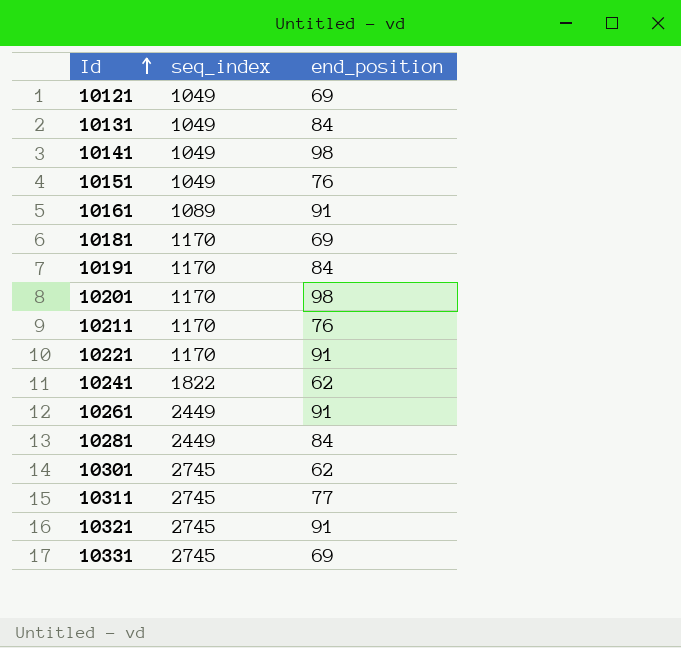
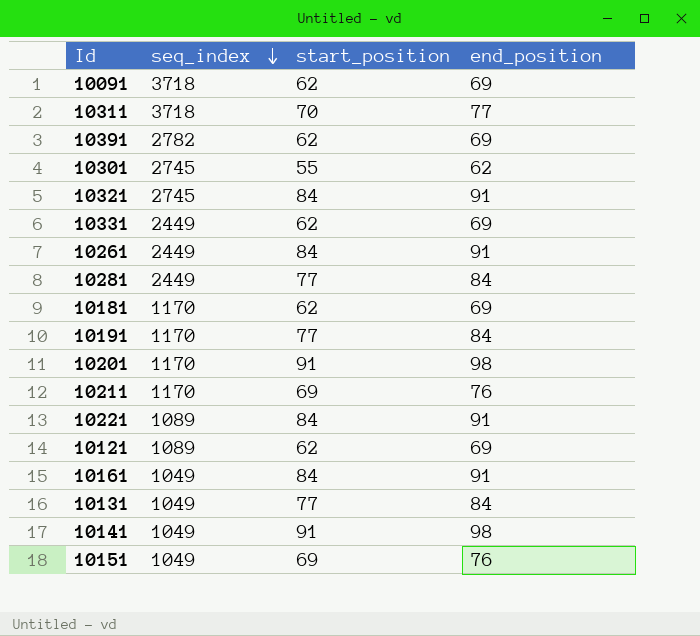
row order: Id ascending -> seq_index descending
column start_position | position: none -> 3
row 10241: 1822 | 62 -> none
row 10091: none -> 3718 | 62 | 69
10311 | seq_index: 2745 -> 3718
row 10391: none -> 2782 | 62 | 69
10331 | seq_index: 2745 -> 2449
10221 | seq_index: 1170 -> 1089
10121 | seq_index: 1049 -> 1089
10161 | seq_index: 1089 -> 1049

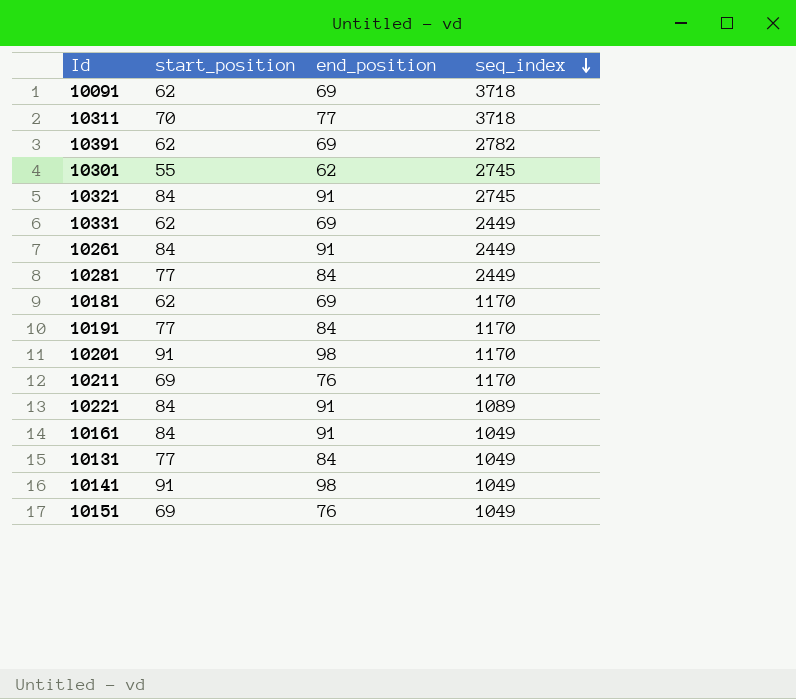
column seq_index | position: 2 -> 4
row 10121: 1089 | 62 | 69 -> none

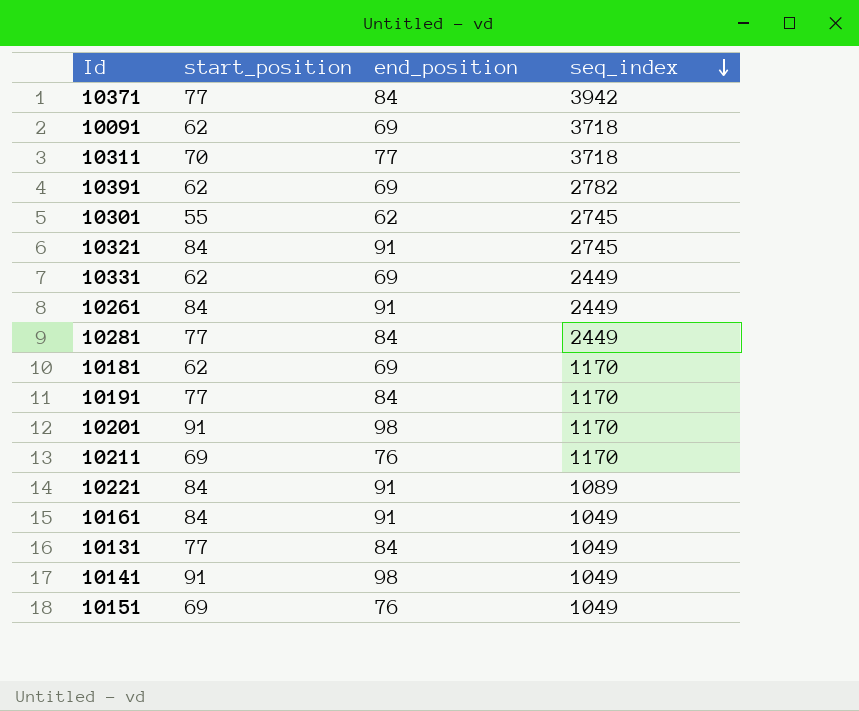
row 10371: none -> 77 | 84 | 3942

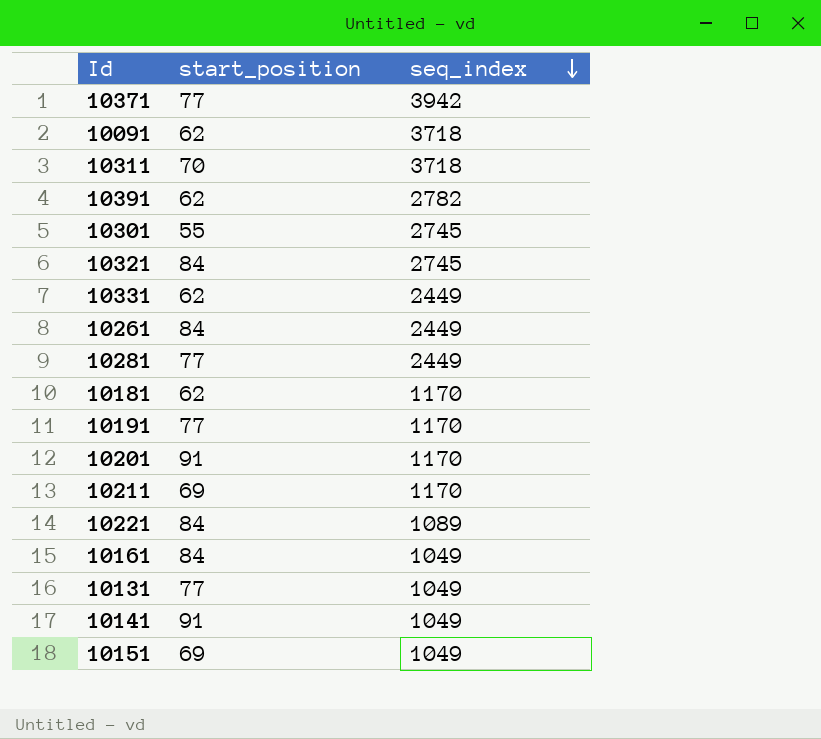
column end_position | position: 3 -> none

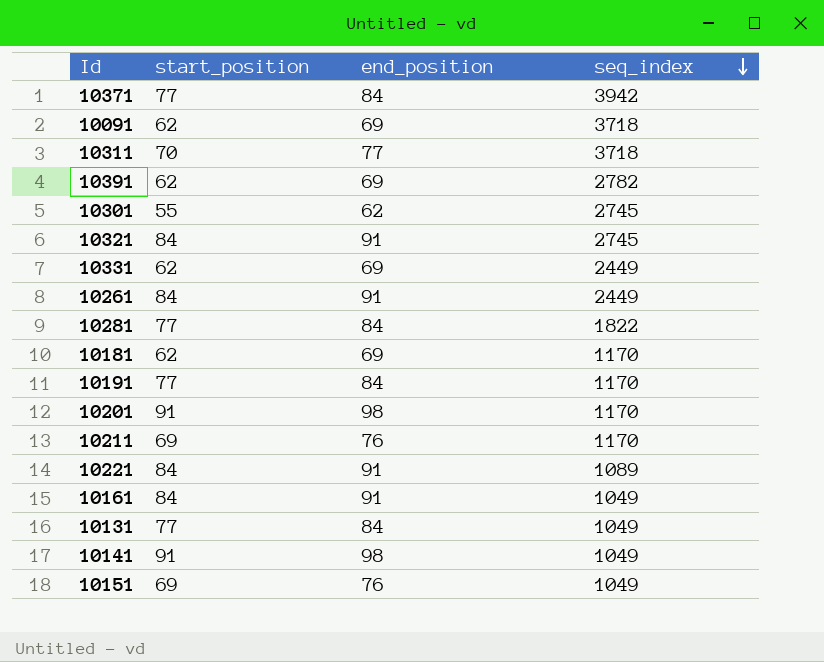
column end_position | position: none -> 3
10281 | seq_index: 2449 -> 1822

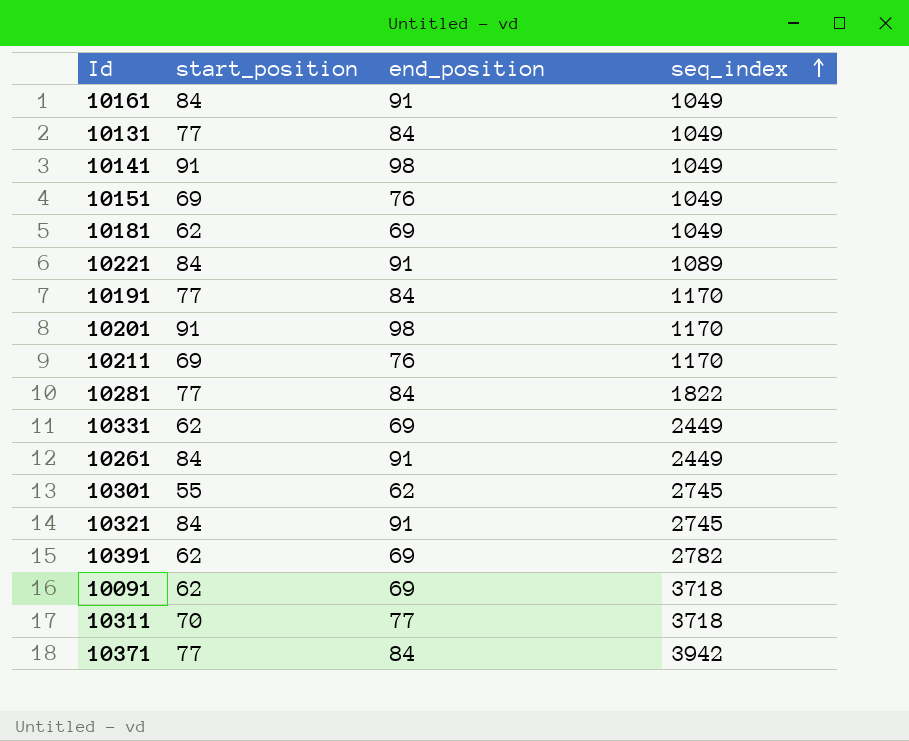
row order: seq_index descending -> seq_index ascending
10181 | seq_index: 1170 -> 1049

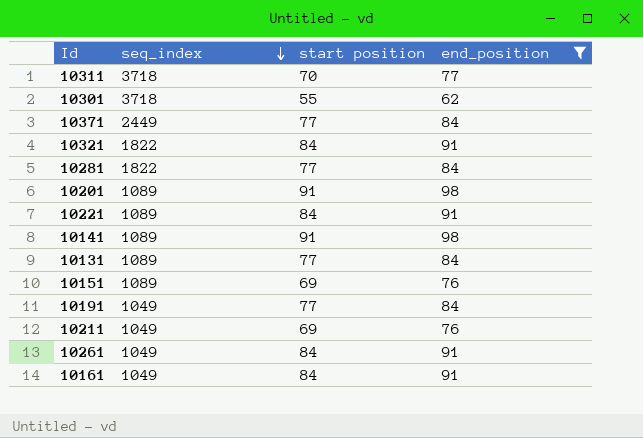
filter: none -> end_position != 69
row order: seq_index ascending -> seq_index descending
column seq_index | position: 4 -> 2
column name: start_position -> start position
10301 | seq_index: 2745 -> 3718
10371 | seq_index: 3942 -> 2449
10321 | seq_index: 2745 -> 1822
10201 | seq_index: 1170 -> 1089
10141 | seq_index: 1049 -> 1089
10131 | seq_index: 1049 -> 1089
10151 | seq_index: 1049 -> 1089
10191 | seq_index: 1170 -> 1049
10211 | seq_index: 1170 -> 1049
10261 | seq_index: 2449 -> 1049

